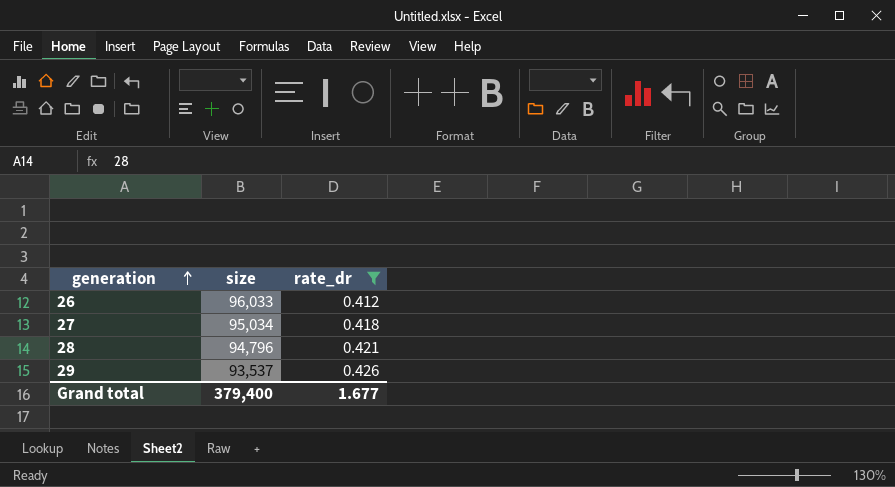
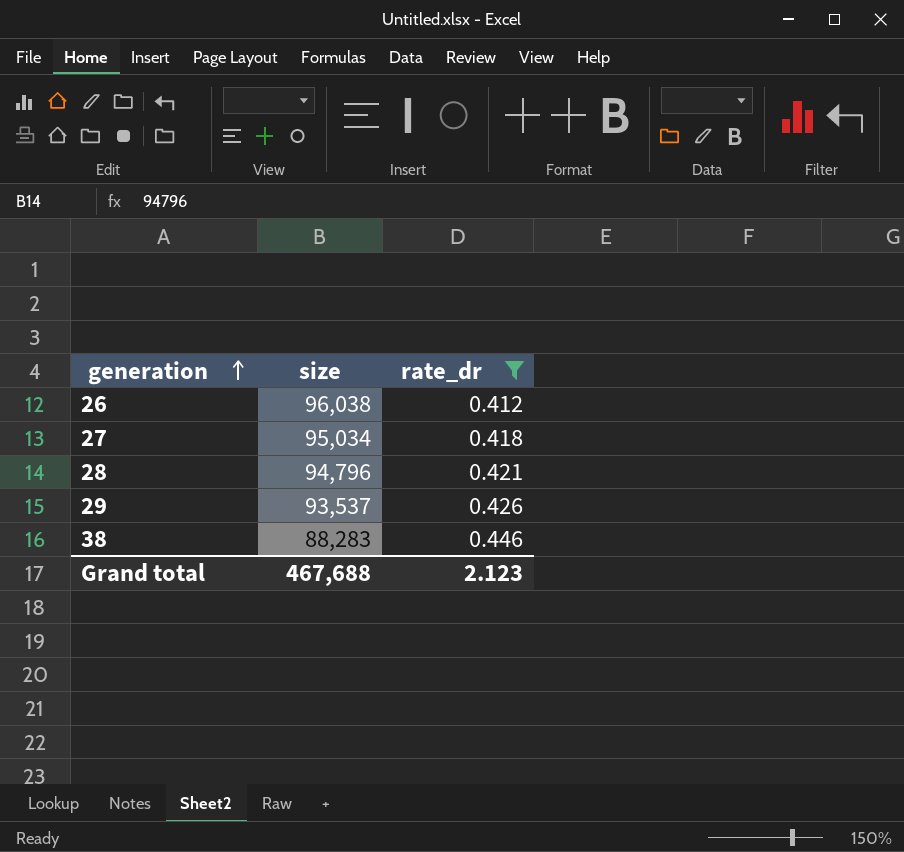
26 | size: 96,033 -> 96,038
row 38: none -> 88,283 | 0.446
Grand total | size: 379,400 -> 467,688
Grand total | rate_dr: 1.677 -> 2.123

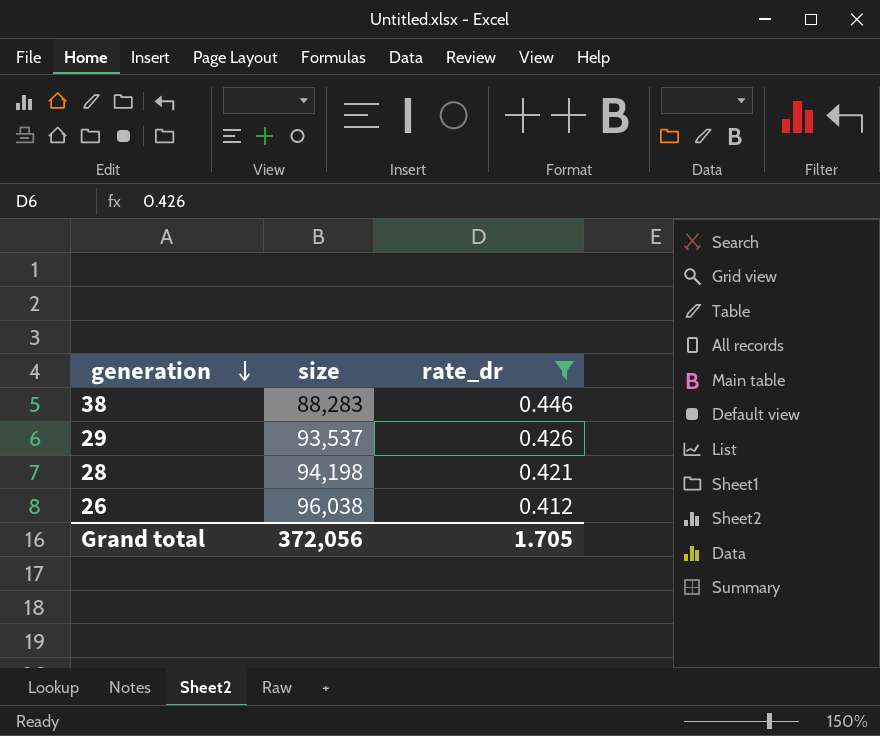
row order: generation ascending -> generation descending
row 27: 95,034 | 0.418 -> none
28 | size: 94,796 -> 94,198
Grand total | size: 467,688 -> 372,056
Grand total | rate_dr: 2.123 -> 1.705

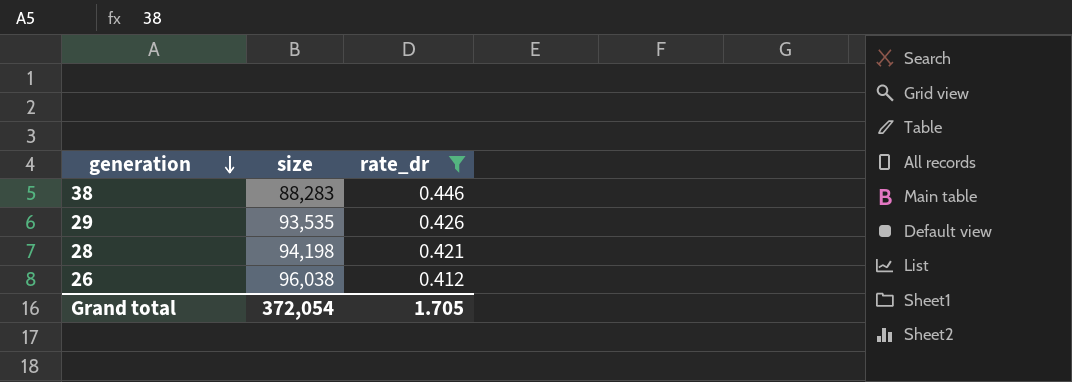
29 | size: 93,537 -> 93,535
Grand total | size: 372,056 -> 372,054

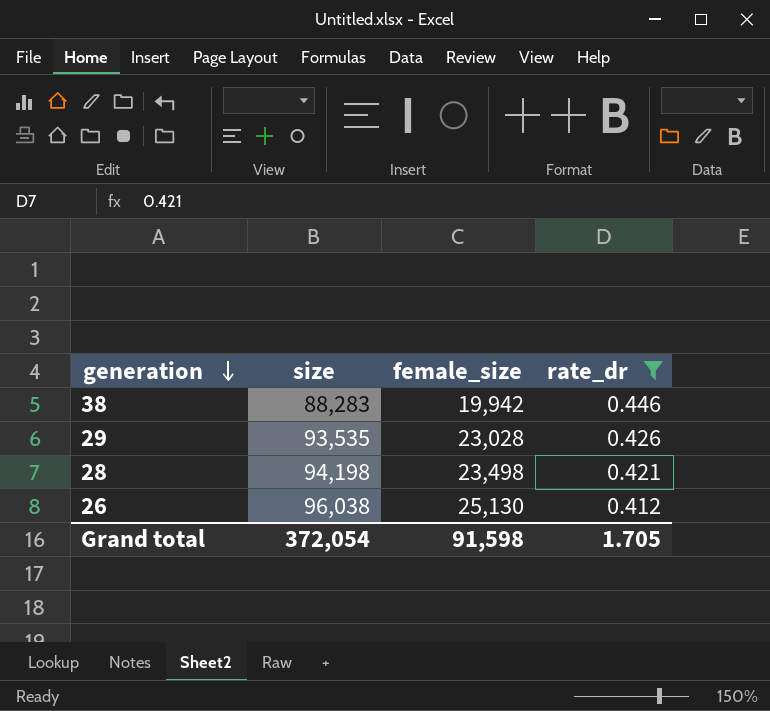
column female_size | position: none -> 3

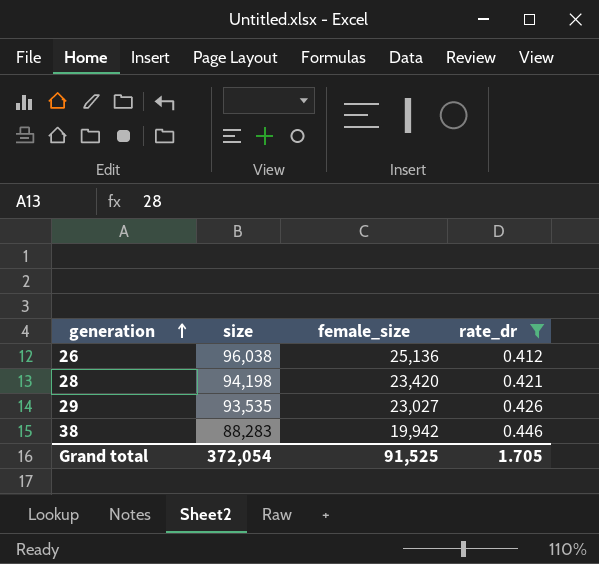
row order: generation descending -> generation ascending
26 | female_size: 25,130 -> 25,136
28 | female_size: 23,498 -> 23,420
29 | female_size: 23,028 -> 23,027
Grand total | female_size: 91,598 -> 91,525

